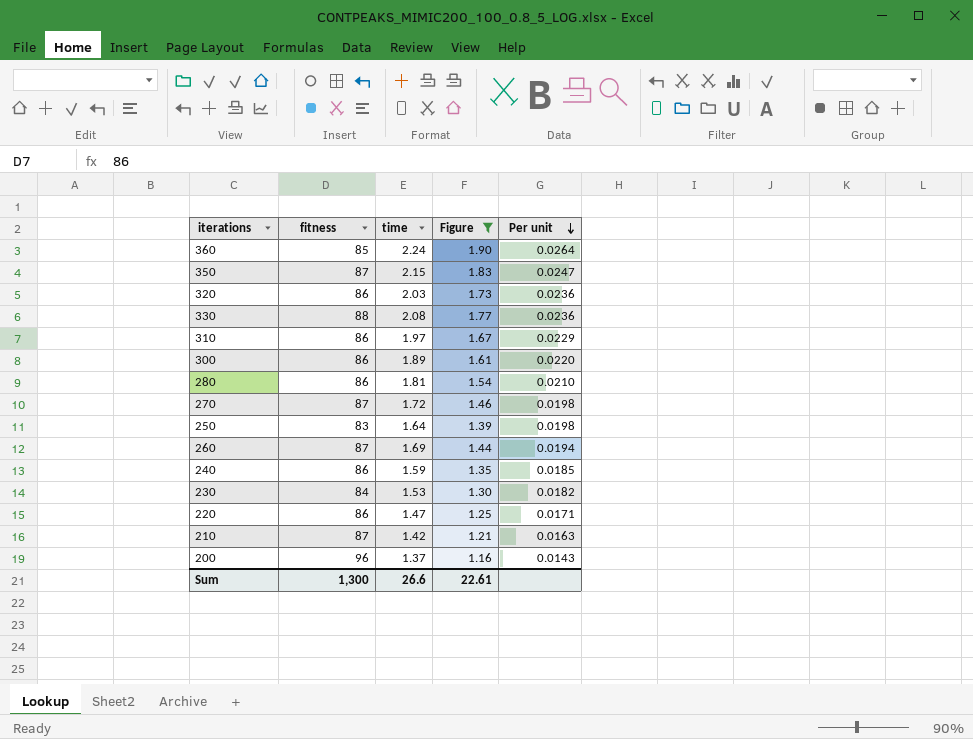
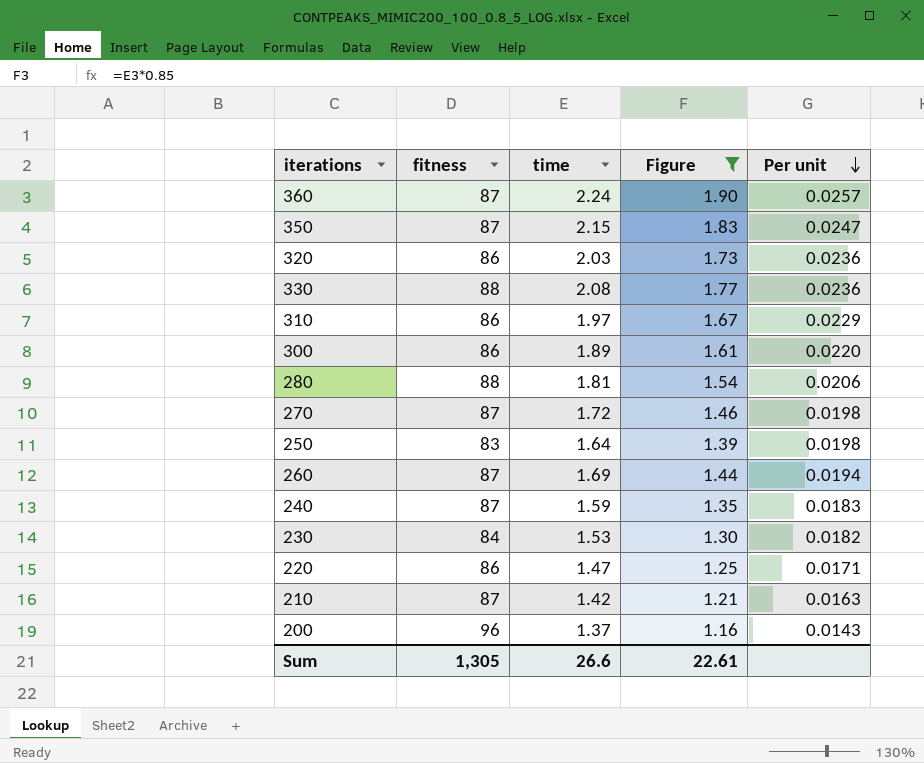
360 | fitness: 85 -> 87
360 | Per unit: 0.0264 -> 0.0257
280 | fitness: 86 -> 88
280 | Per unit: 0.0210 -> 0.0206
240 | fitness: 86 -> 87
240 | Per unit: 0.0185 -> 0.0183
Sum | fitness: 1,300 -> 1,305

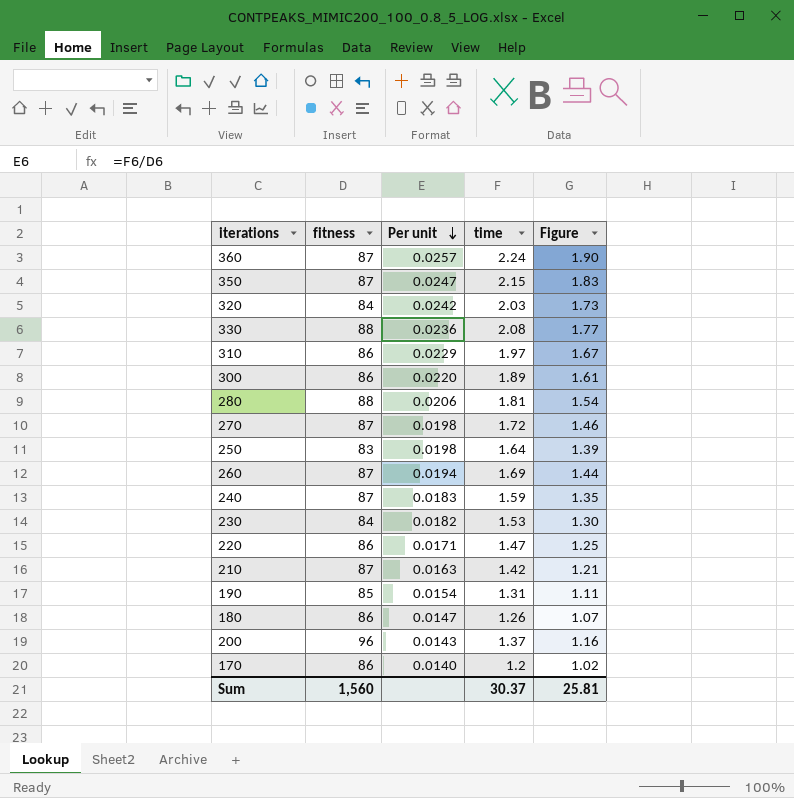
filter: Figure >= 1.16 -> none
column Per unit | position: 5 -> 3
320 | fitness: 86 -> 84
320 | Per unit: 0.0236 -> 0.0242
Sum | fitness: 1,305 -> 1,560
Sum | time: 26.6 -> 30.37
Sum | Figure: 22.61 -> 25.81

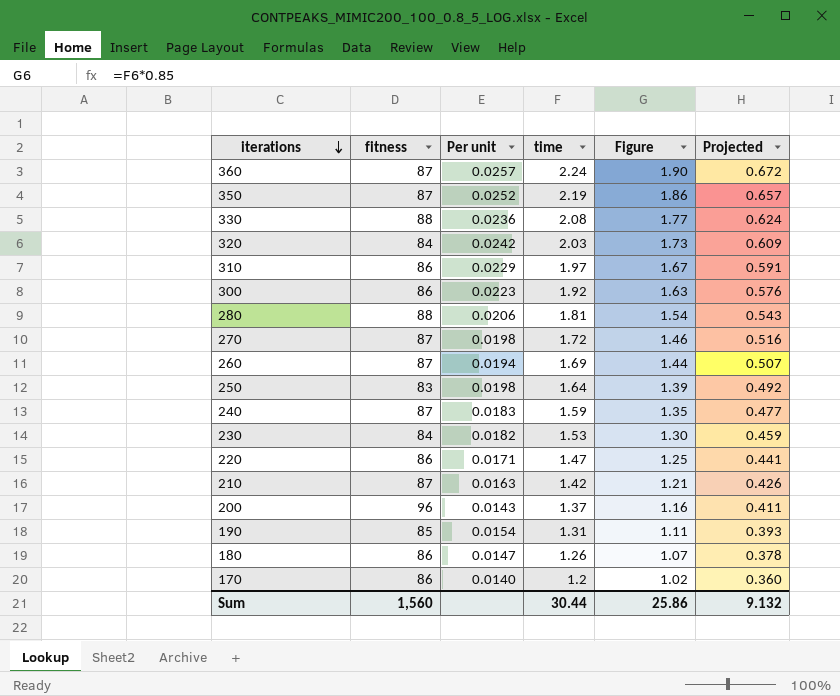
row order: Per unit descending -> iterations descending
column Projected | formula: none -> [time] * 0.3
350 | Per unit: 0.0247 -> 0.0252
350 | time: 2.15 -> 2.19
350 | Figure: 1.83 -> 1.86
300 | Per unit: 0.0220 -> 0.0223
300 | time: 1.89 -> 1.92
300 | Figure: 1.61 -> 1.63
Sum | time: 30.37 -> 30.44
Sum | Figure: 25.81 -> 25.86

